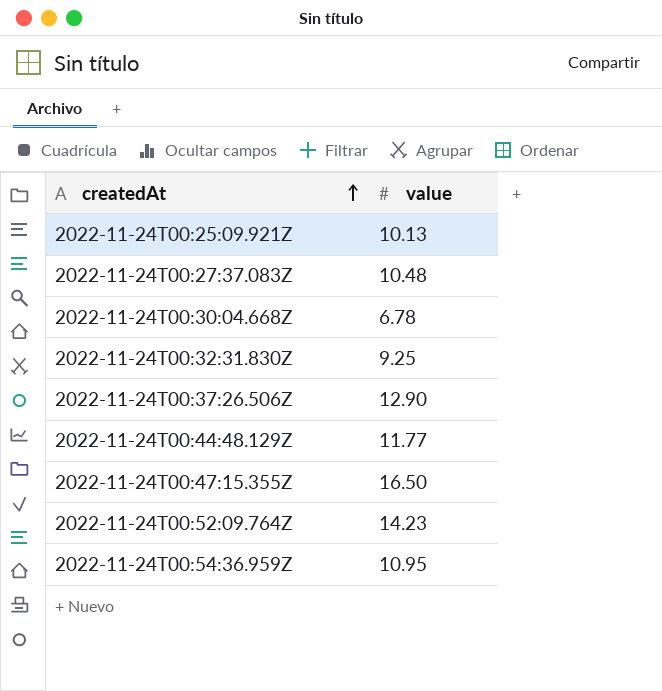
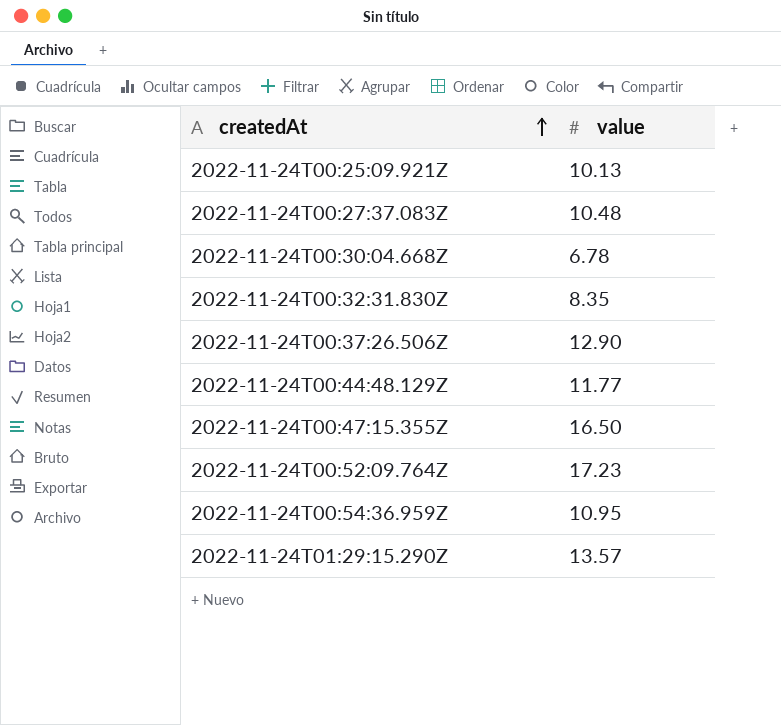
2022-11-24T00:32:31.830Z | value: 9.25 -> 8.35
2022-11-24T00:52:09.764Z | value: 14.23 -> 17.23
row 2022-11-24T01:29:15.290Z: none -> 13.57

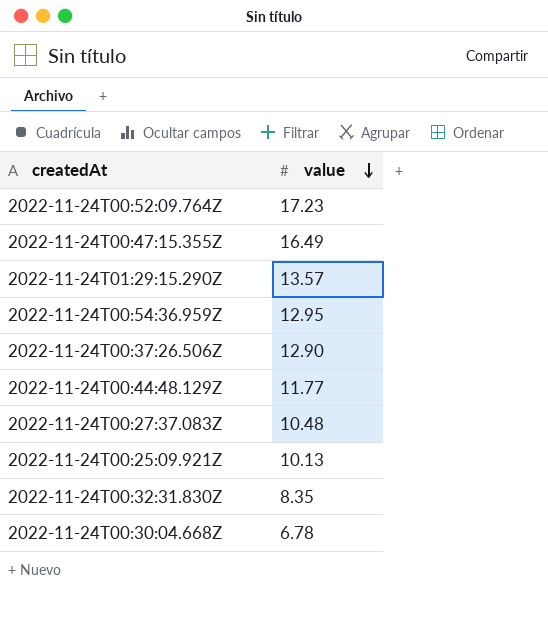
row order: createdAt ascending -> value descending
2022-11-24T00:47:15.355Z | value: 16.50 -> 16.49
2022-11-24T00:54:36.959Z | value: 10.95 -> 12.95

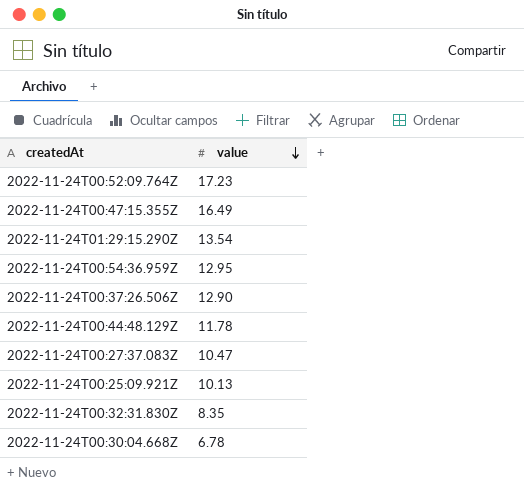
2022-11-24T01:29:15.290Z | value: 13.57 -> 13.54
2022-11-24T00:44:48.129Z | value: 11.77 -> 11.78
2022-11-24T00:27:37.083Z | value: 10.48 -> 10.47

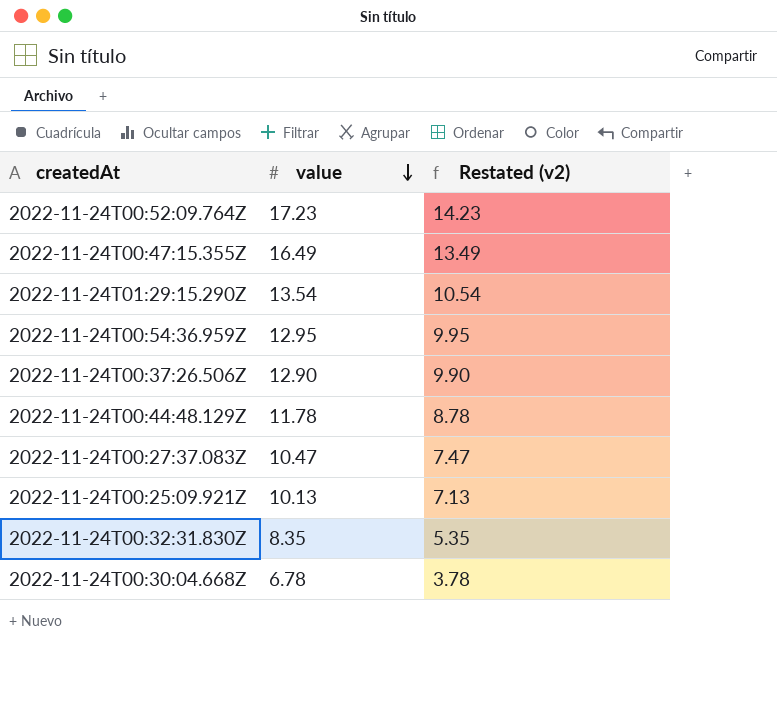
column Restated (v2) | formula: none -> [value] - 3

